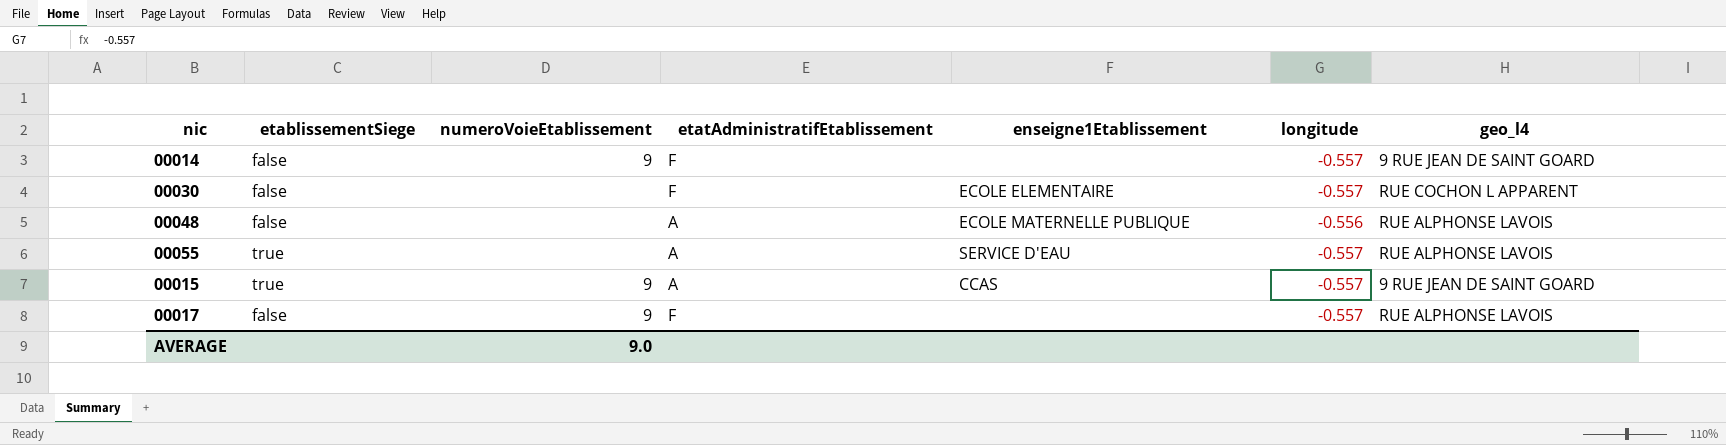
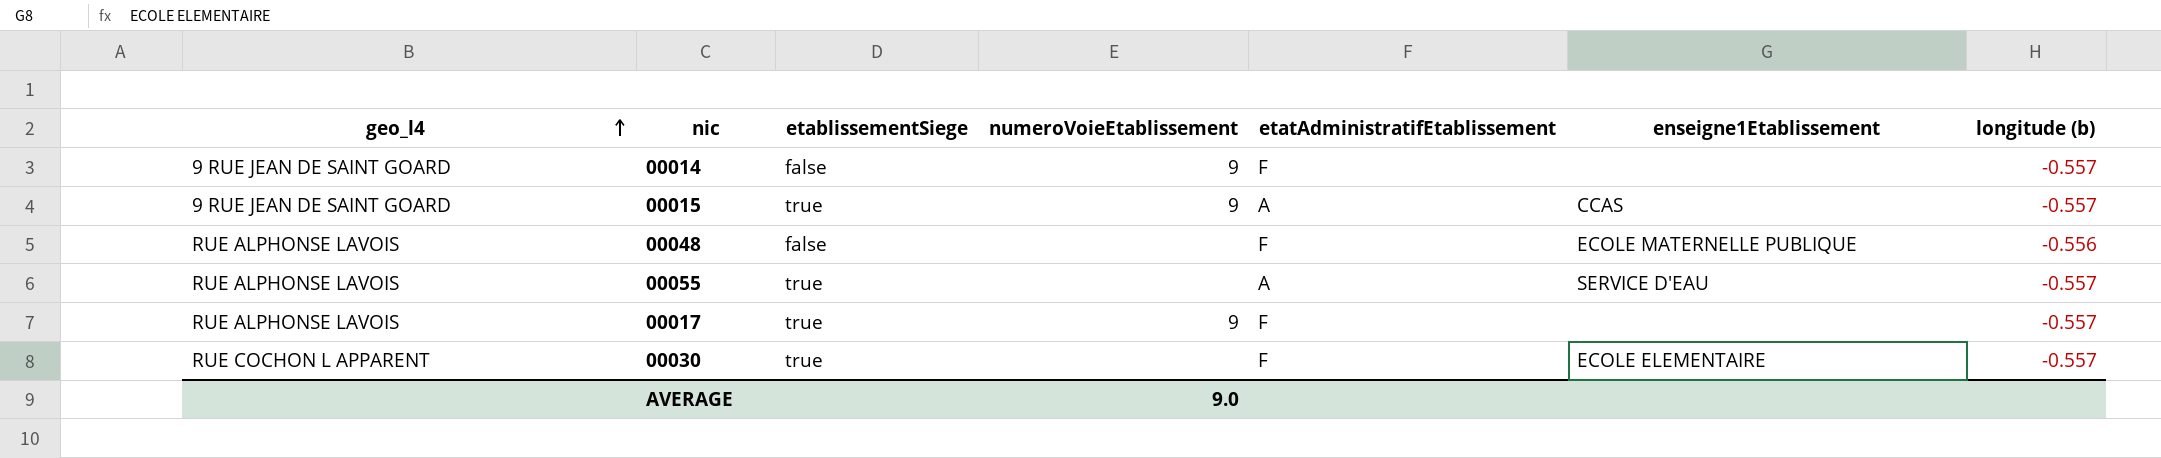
row order: none -> geo_l4 ascending
column geo_l4 | position: 7 -> 1
column name: longitude -> longitude (b)
00048 | etatAdministratifEtablissement: A -> F
00017 | etablissementSiege: false -> true
00030 | etablissementSiege: false -> true

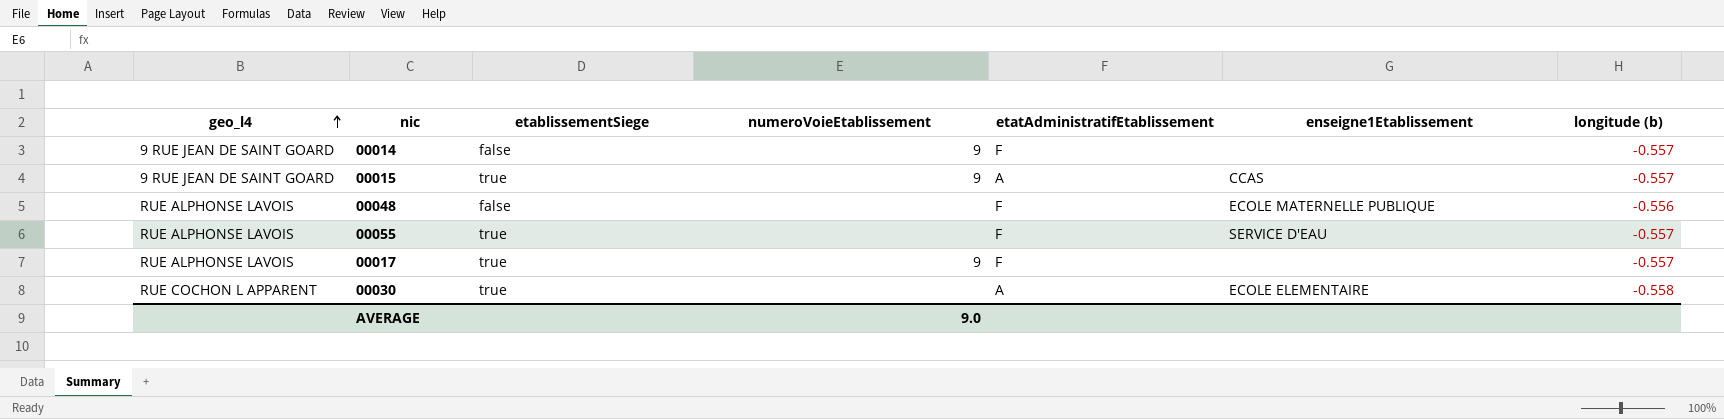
00055 | etatAdministratifEtablissement: A -> F
00030 | etatAdministratifEtablissement: F -> A
00030 | longitude (b): -0.557 -> -0.558

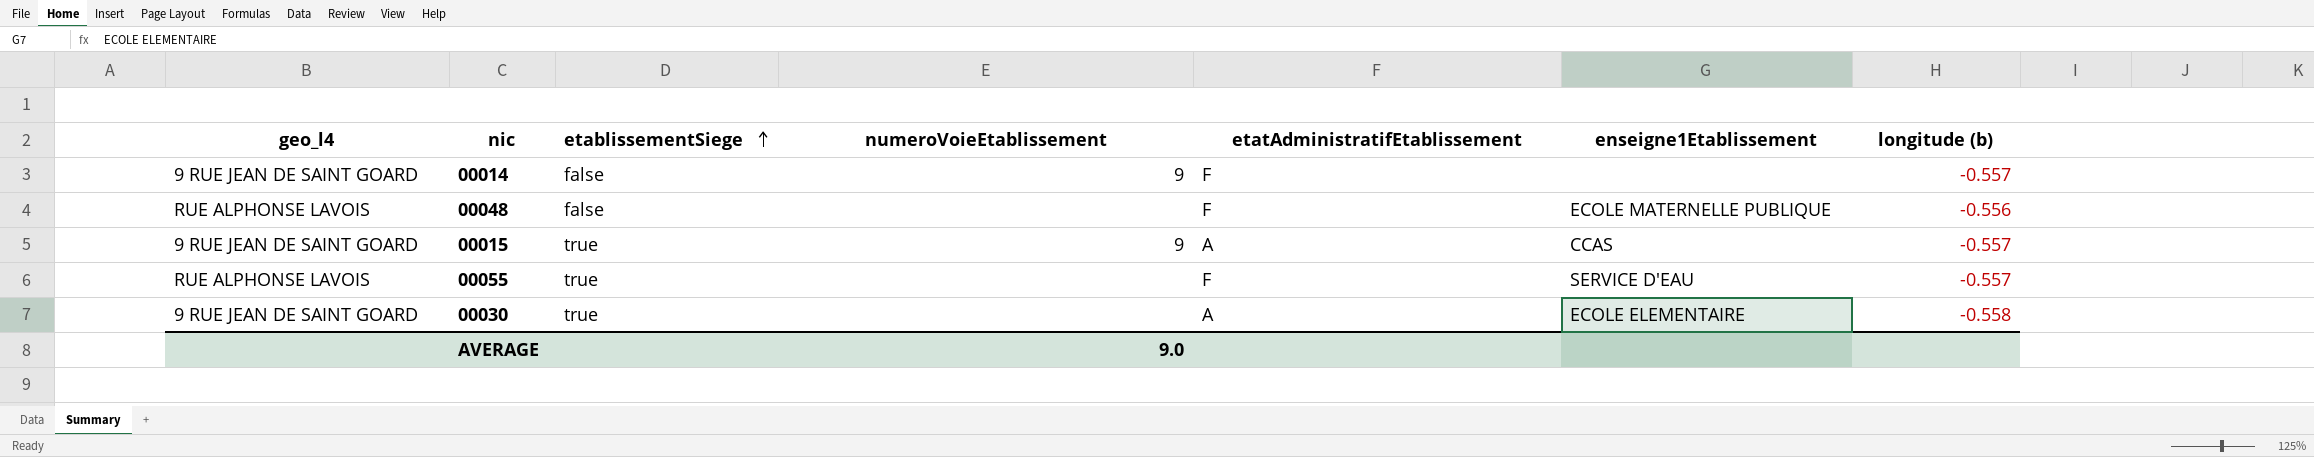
row order: geo_l4 ascending -> etablissementSiege ascending
row 00017: RUE ALPHONSE LAVOIS | true | 9 | F | none | -0.557 -> none
00030 | geo_l4: RUE COCHON L APPARENT -> 9 RUE JEAN DE SAINT GOARD

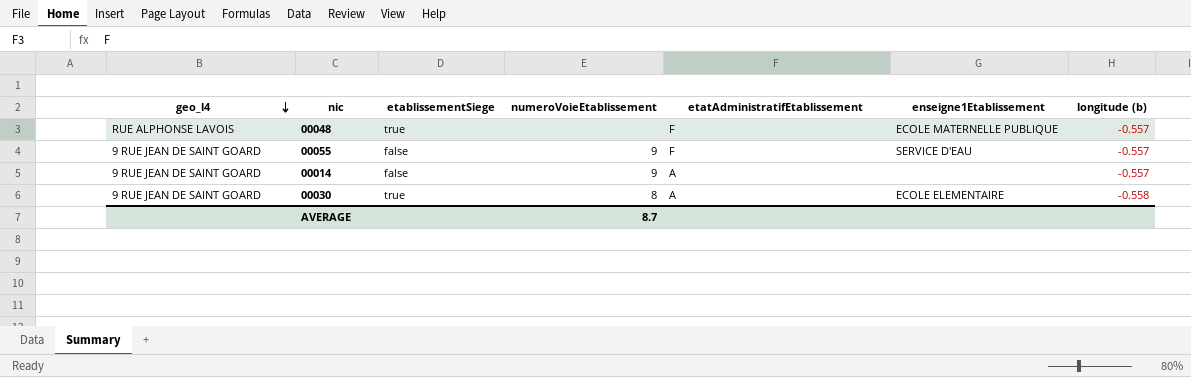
row order: etablissementSiege ascending -> geo_l4 descending
row 00015: 9 RUE JEAN DE SAINT GOARD | true | 9 | A | CCAS | -0.557 -> none
00048 | etablissementSiege: false -> true
00048 | longitude (b): -0.556 -> -0.557
00055 | geo_l4: RUE ALPHONSE LAVOIS -> 9 RUE JEAN DE SAINT GOARD
00055 | etablissementSiege: true -> false
00055 | numeroVoieEtablissement: none -> 9
00014 | etatAdministratifEtablissement: F -> A
00030 | numeroVoieEtablissement: none -> 8
AVERAGE | numeroVoieEtablissement: 9.0 -> 8.7

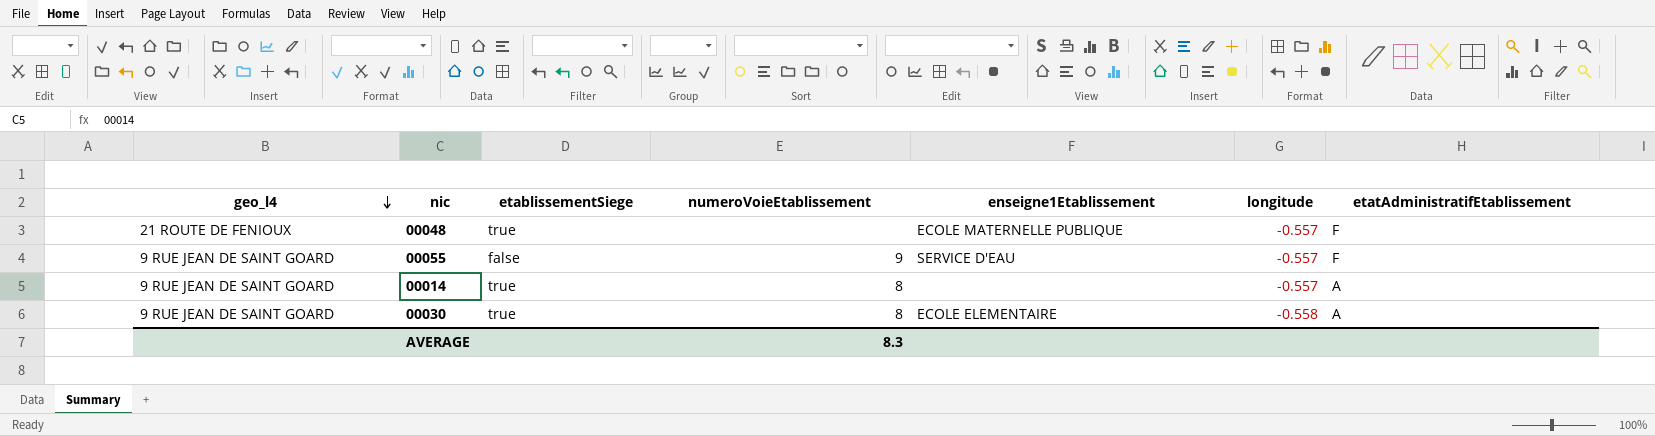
column name: longitude (b) -> longitude
column etatAdministratifEtablissement | position: 5 -> 7
00048 | geo_l4: RUE ALPHONSE LAVOIS -> 21 ROUTE DE FENIOUX
00014 | etablissementSiege: false -> true
00014 | numeroVoieEtablissement: 9 -> 8
AVERAGE | numeroVoieEtablissement: 8.7 -> 8.3

